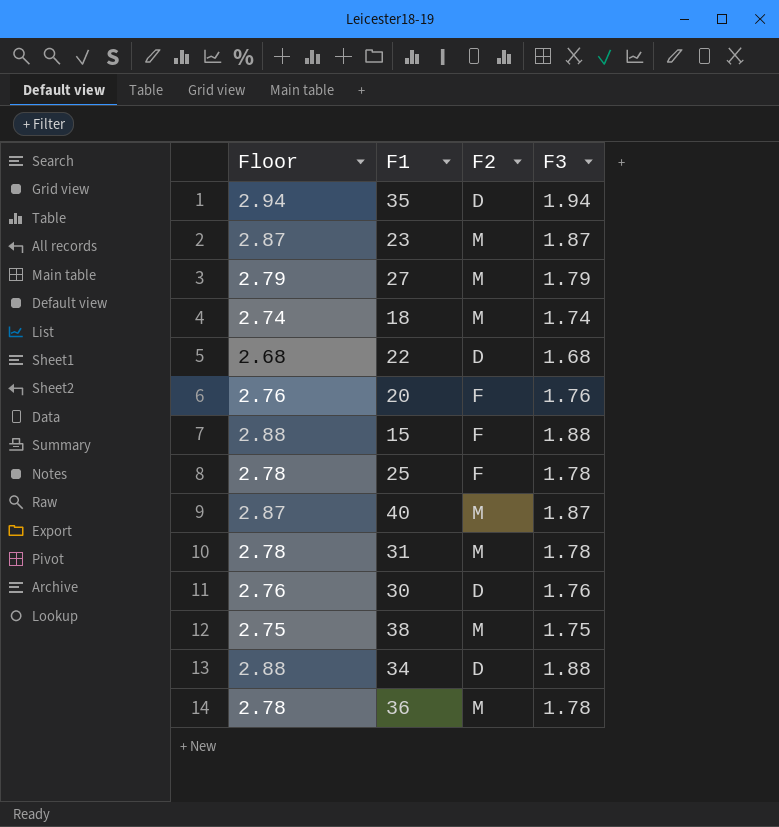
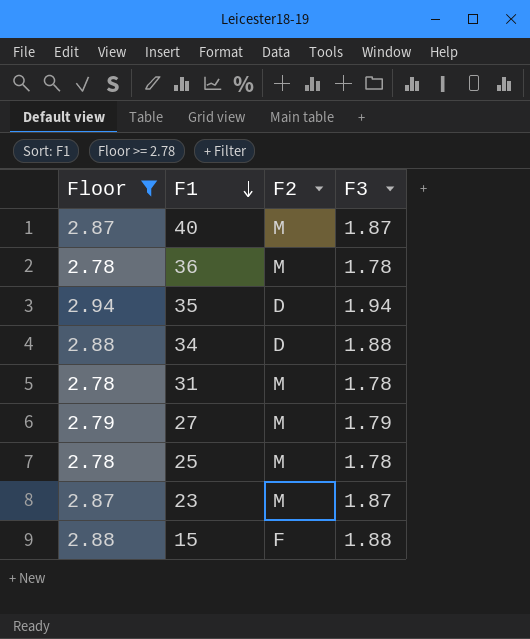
filter: none -> Floor >= 2.78
row order: none -> F1 descending
25 | F2: F -> M

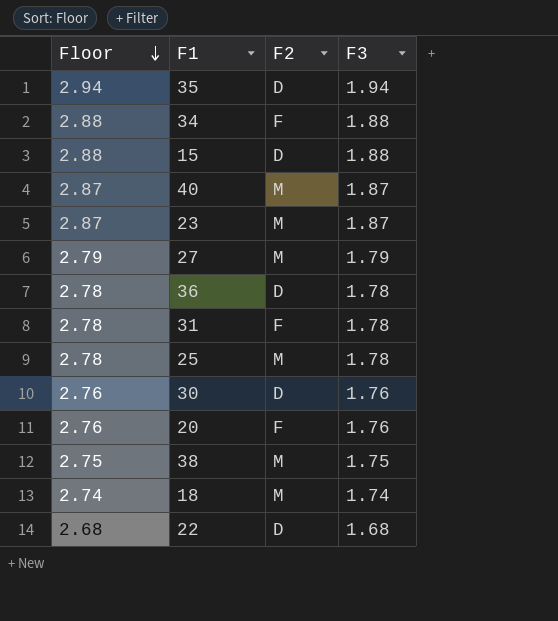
filter: Floor >= 2.78 -> none
row order: F1 descending -> Floor descending
34 | F2: D -> F
15 | F2: F -> D
36 | F2: M -> D
31 | F2: M -> F

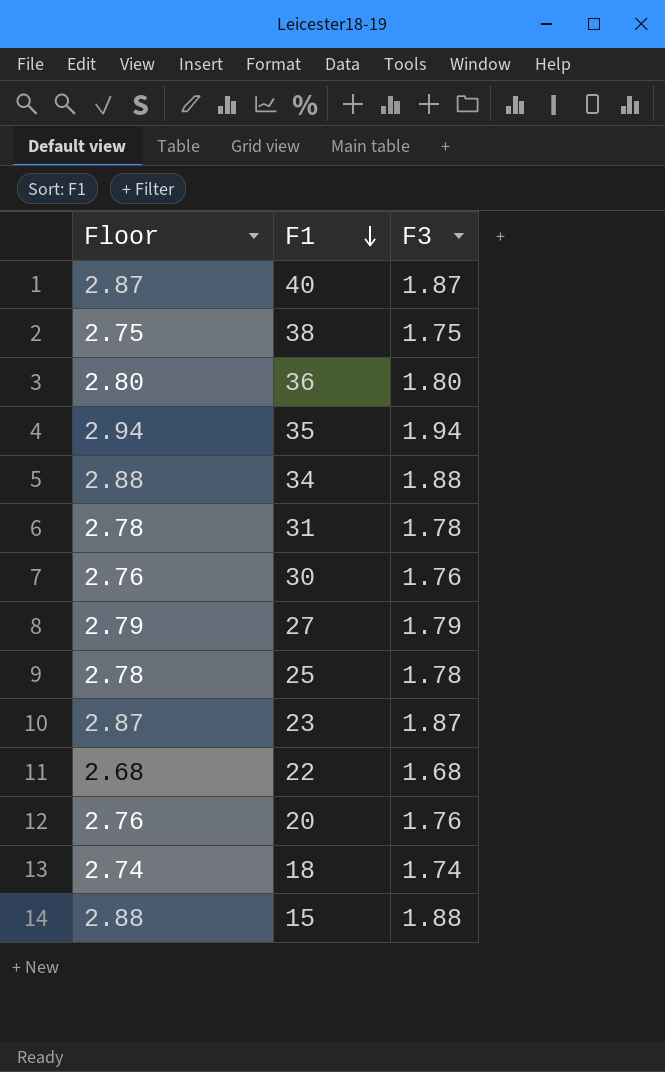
row order: Floor descending -> F1 descending
column F2 | position: 3 -> none
36 | Floor: 2.78 -> 2.80
36 | F3: 1.78 -> 1.80

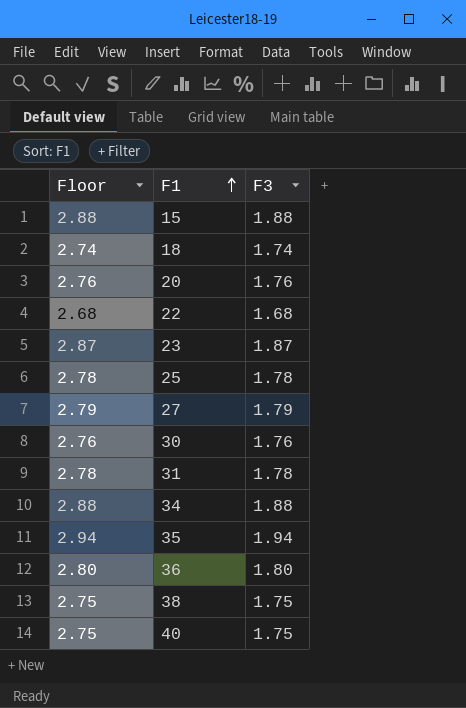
row order: F1 descending -> F1 ascending
40 | Floor: 2.87 -> 2.75
40 | F3: 1.87 -> 1.75

